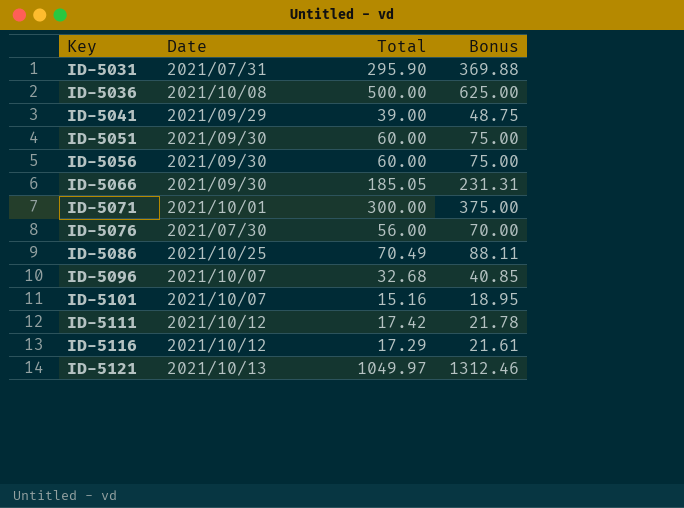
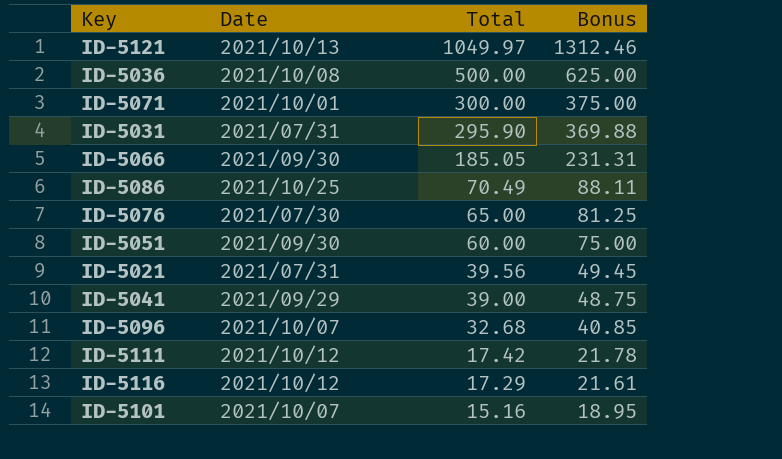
row order: Key ascending -> Total descending
row ID-5056: 2021/09/30 | 60.00 | 75.00 -> none
ID-5076 | Total: 56.00 -> 65.00
ID-5076 | Bonus: 70.00 -> 81.25
row ID-5021: none -> 2021/07/31 | 39.56 | 49.45

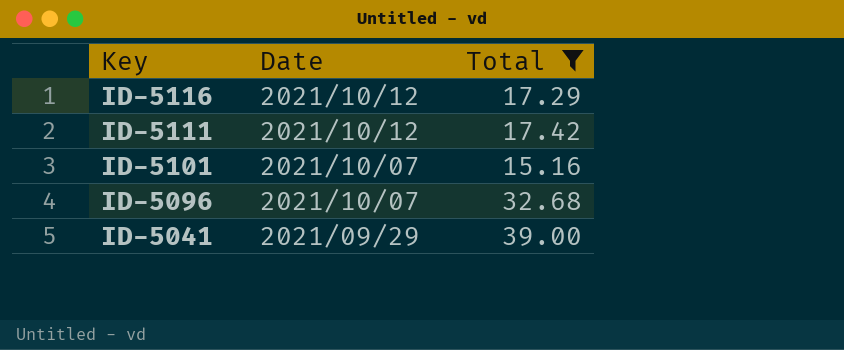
filter: none -> Total <= 39.00
row order: Total descending -> Key descending
column Bonus | formula: [Total] * 1.25 -> none

